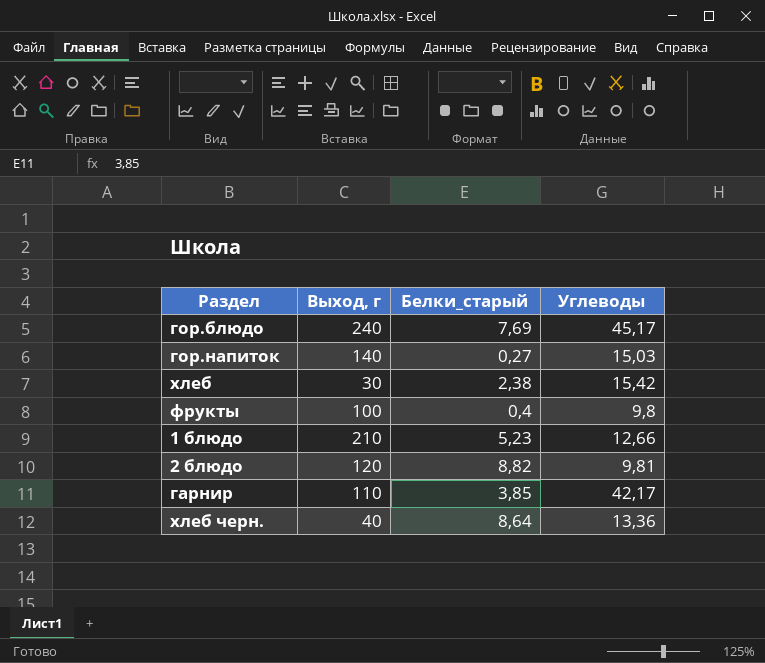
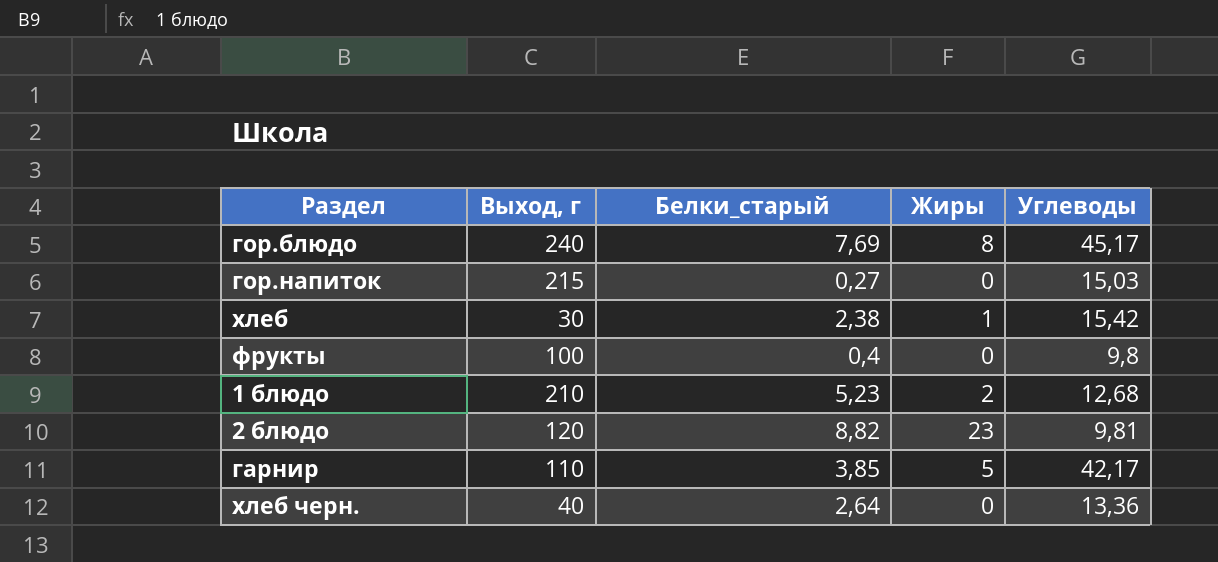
column Жиры | position: none -> 4
гор.напиток | Выход, г: 140 -> 215
1 блюдо | Углеводы: 12,66 -> 12,68
хлеб черн. | Белки_старый: 8,64 -> 2,64

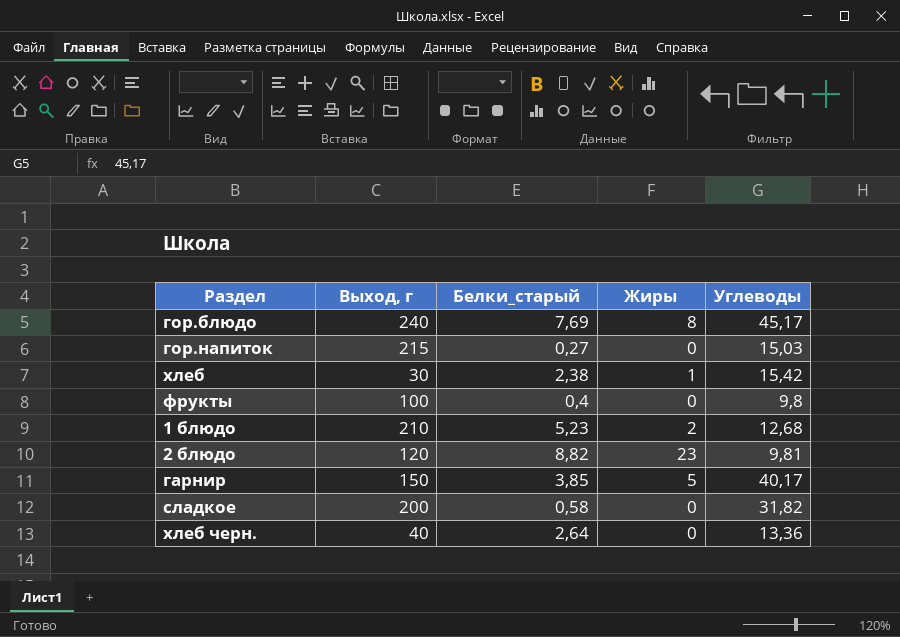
гарнир | Выход, г: 110 -> 150
гарнир | Углеводы: 42,17 -> 40,17
row сладкое: none -> 200 | 0,58 | 0 | 31,82

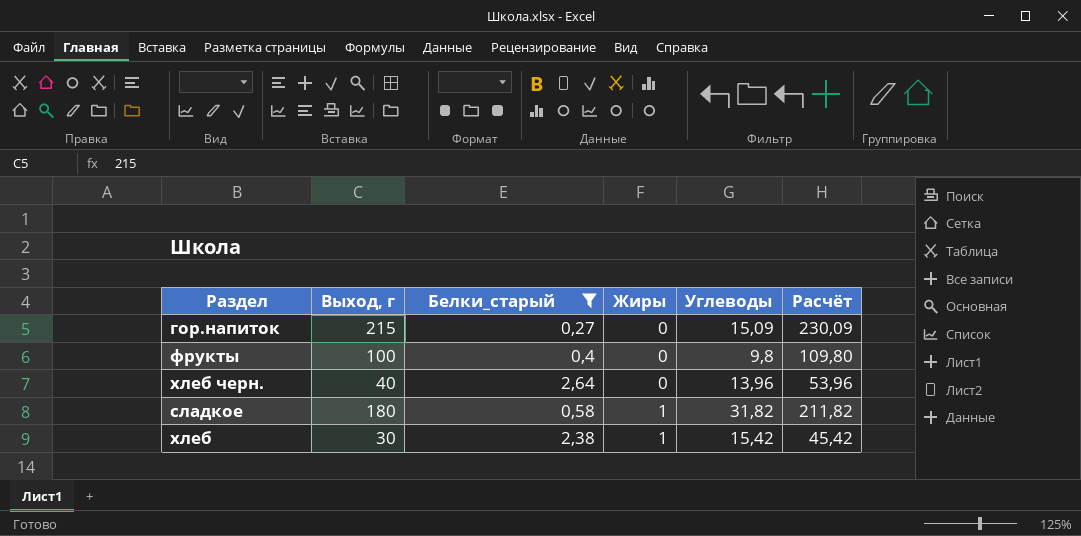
filter: none -> Белки_старый <= 2,64
row order: none -> Жиры ascending
column Расчёт | formula: none -> [Выход, г] + [Углеводы]
гор.напиток | Углеводы: 15,03 -> 15,09
хлеб черн. | Углеводы: 13,36 -> 13,96
сладкое | Выход, г: 200 -> 180
сладкое | Жиры: 0 -> 1

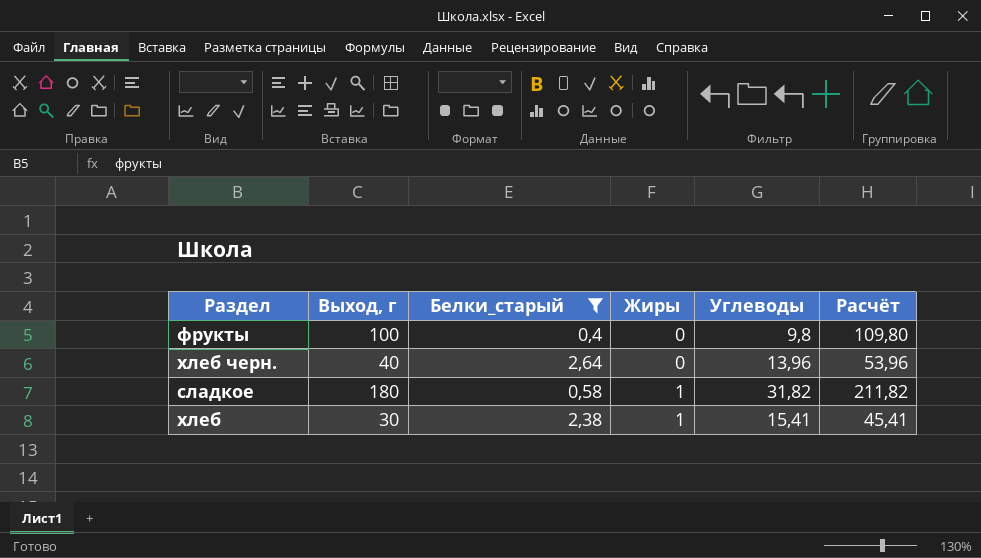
row гор.напиток: 215 | 0,27 | 0 | 15,09 | 230,09 -> none
хлеб | Углеводы: 15,42 -> 15,41
хлеб | Расчёт: 45,42 -> 45,41

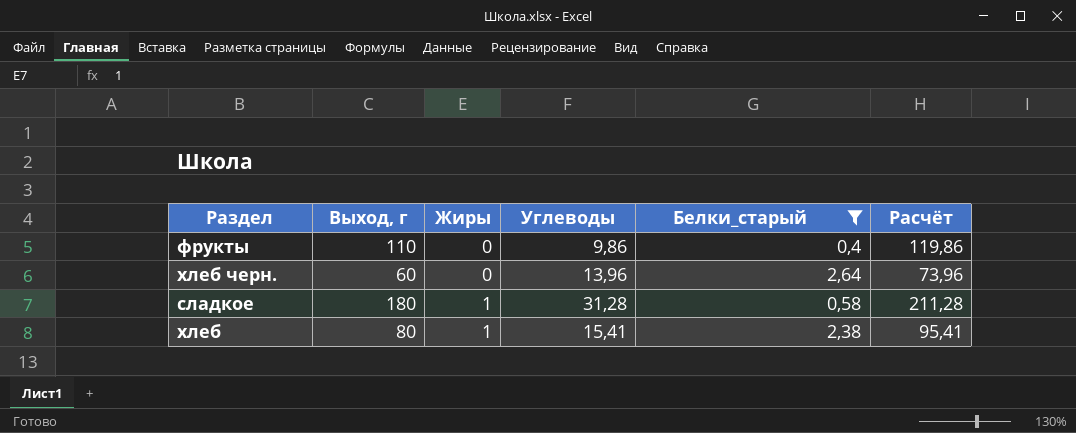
column Белки_старый | position: 3 -> 5
фрукты | Выход, г: 100 -> 110
фрукты | Углеводы: 9,8 -> 9,86
фрукты | Расчёт: 109,80 -> 119,86
хлеб черн. | Выход, г: 40 -> 60
хлеб черн. | Расчёт: 53,96 -> 73,96
сладкое | Углеводы: 31,82 -> 31,28
сладкое | Расчёт: 211,82 -> 211,28
хлеб | Выход, г: 30 -> 80
хлеб | Расчёт: 45,41 -> 95,41

